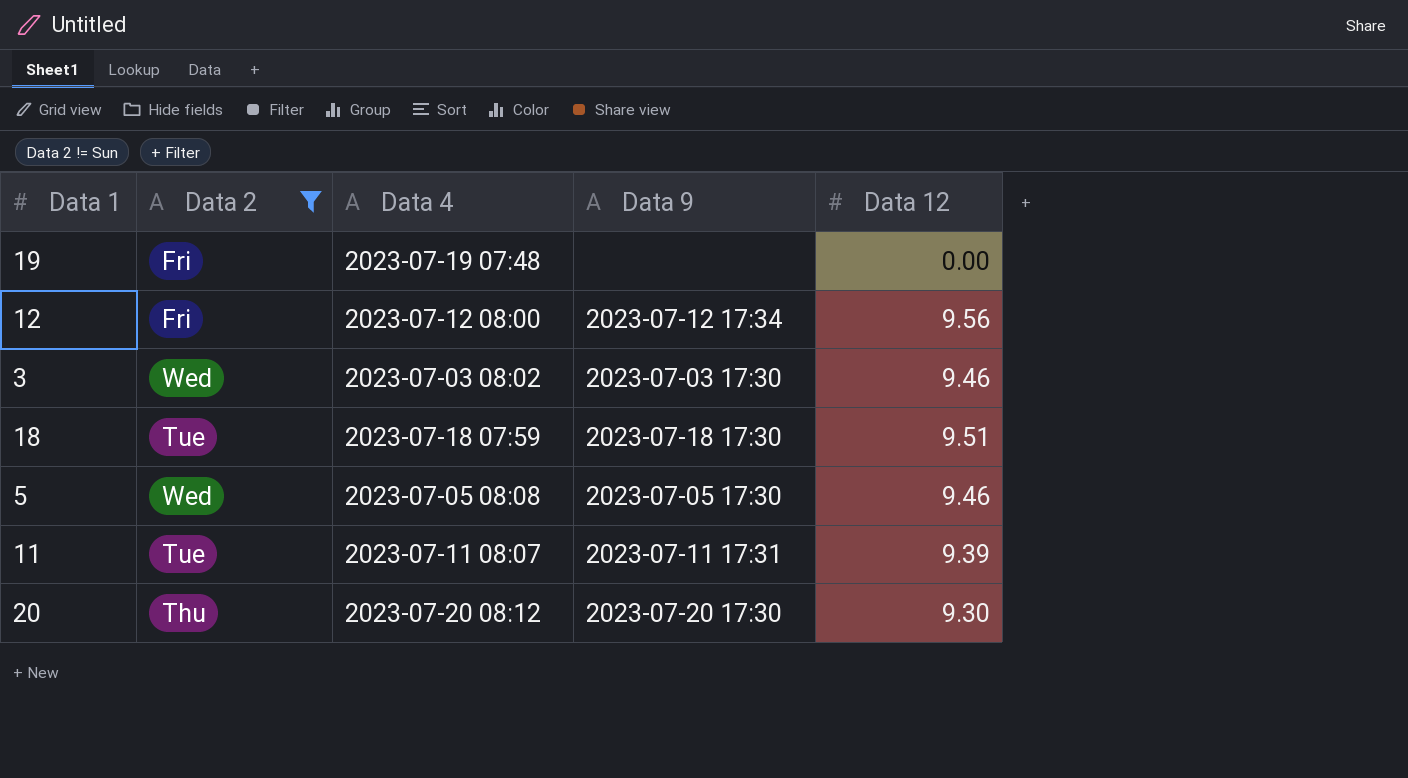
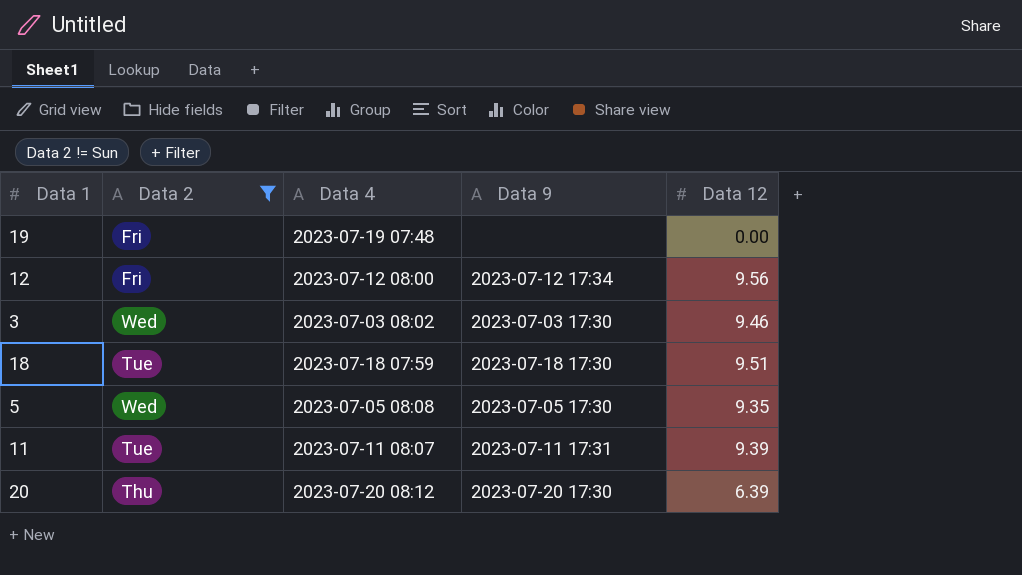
5 | Data 12: 9.46 -> 9.35
20 | Data 12: 9.30 -> 6.39

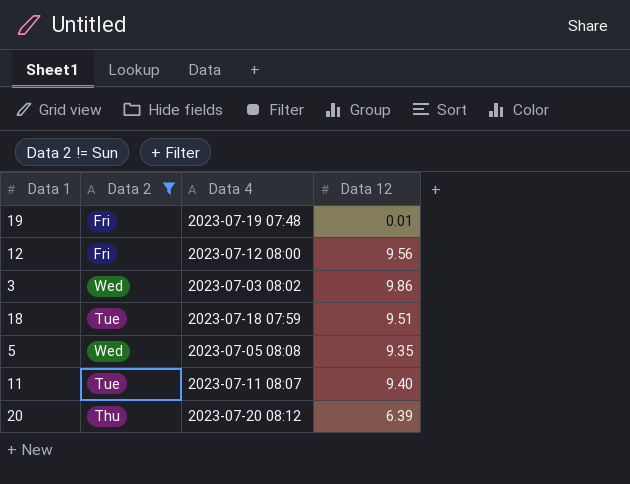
column Data 9 | position: 4 -> none
19 | Data 12: 0.00 -> 0.01
3 | Data 12: 9.46 -> 9.86
11 | Data 12: 9.39 -> 9.40

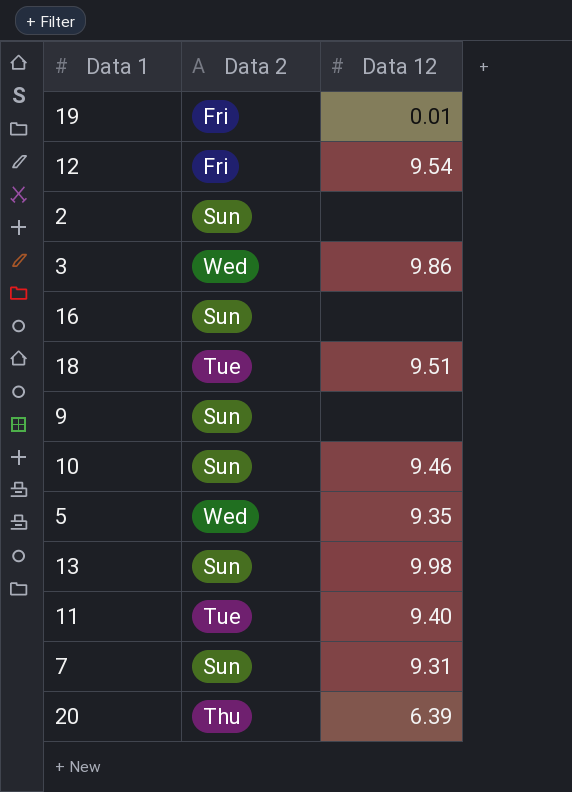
filter: Data 2 != Sun -> none
column Data 4 | position: 3 -> none
12 | Data 12: 9.56 -> 9.54

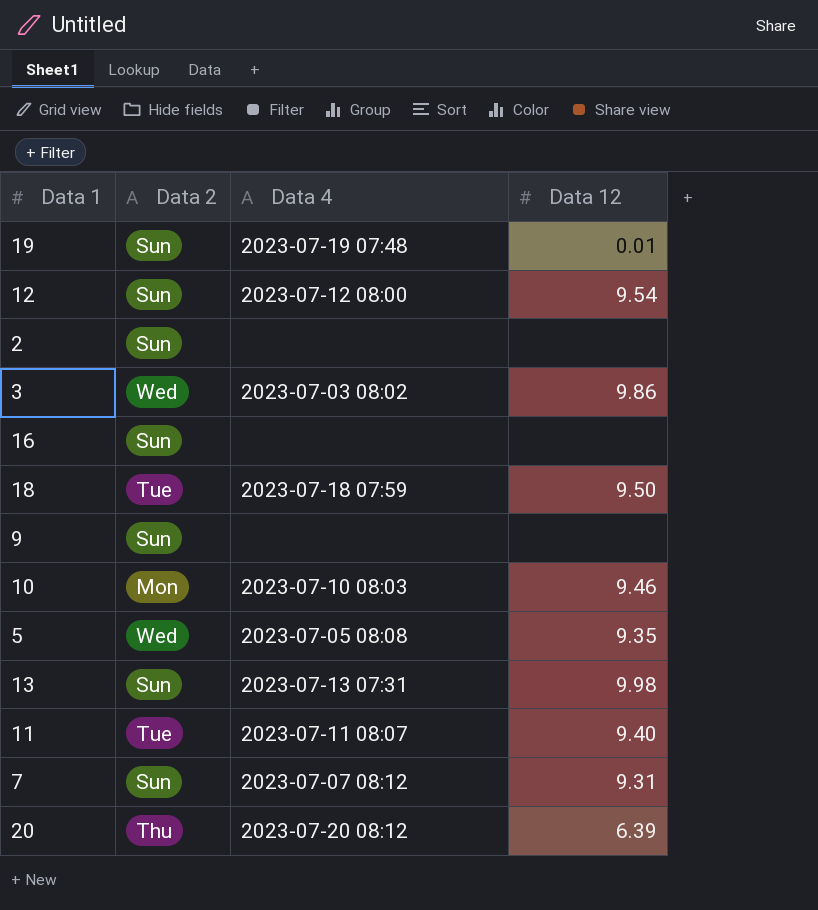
column Data 4 | position: none -> 3
19 | Data 2: Fri -> Sun
12 | Data 2: Fri -> Sun
18 | Data 12: 9.51 -> 9.50
10 | Data 2: Sun -> Mon

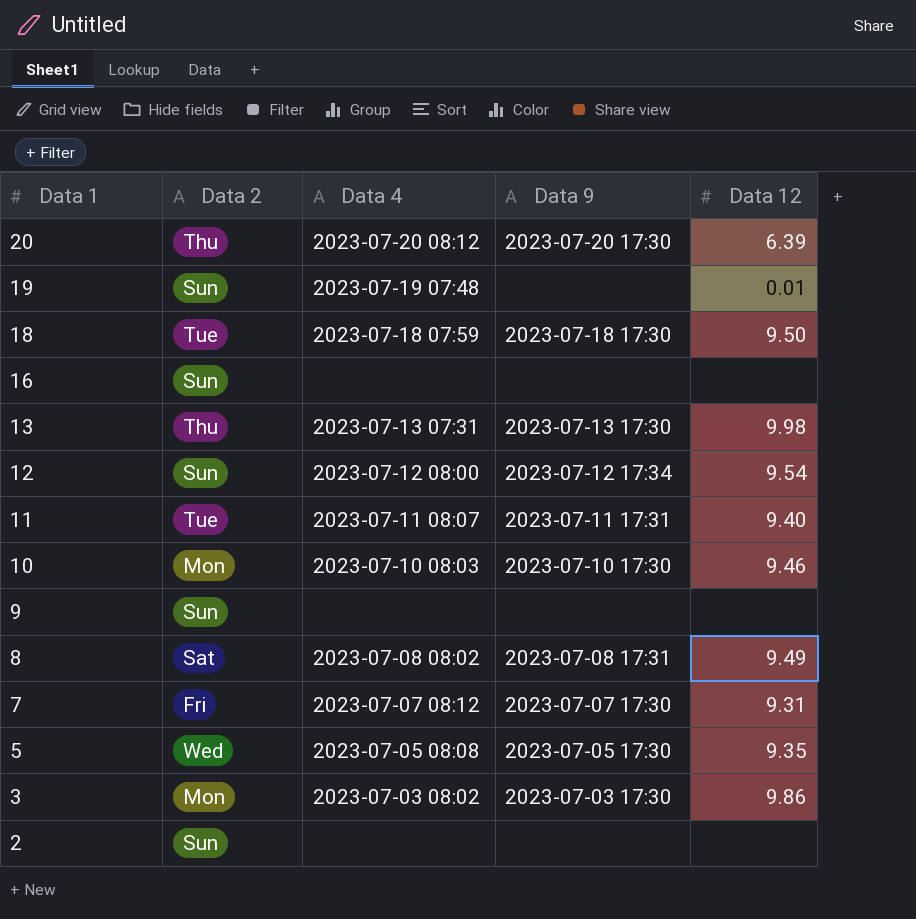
row order: none -> Data 1 descending
column Data 9 | position: none -> 4
13 | Data 2: Sun -> Thu
row 8: none -> Sat | 2023-07-08 08:02 | 2023-07-08 17:31 | 9.49
7 | Data 2: Sun -> Fri
3 | Data 2: Wed -> Mon

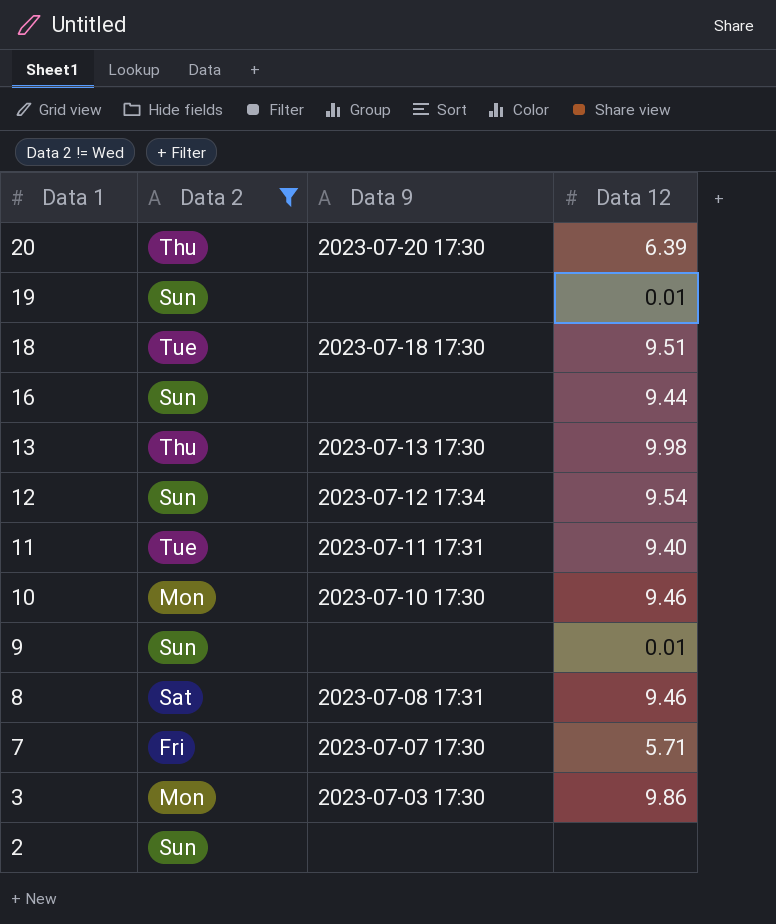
filter: none -> Data 2 != Wed
column Data 4 | position: 3 -> none
18 | Data 12: 9.50 -> 9.51
16 | Data 12: none -> 9.44
9 | Data 12: none -> 0.01
8 | Data 12: 9.49 -> 9.46
7 | Data 12: 9.31 -> 5.71

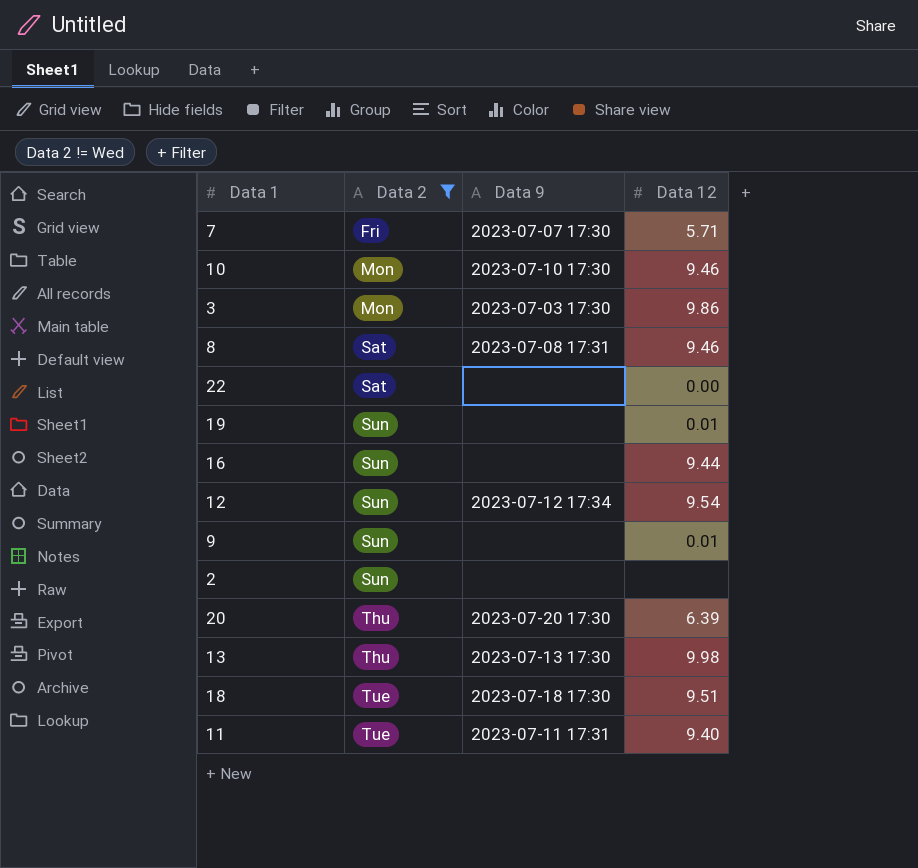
row order: Data 1 descending -> Data 2 ascending
row 22: none -> Sat | none | 0.00

